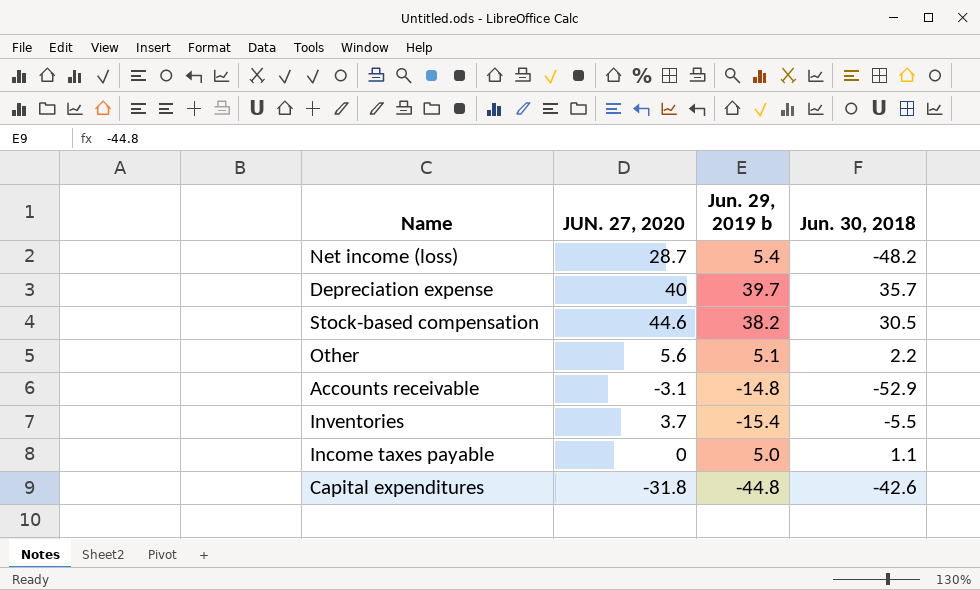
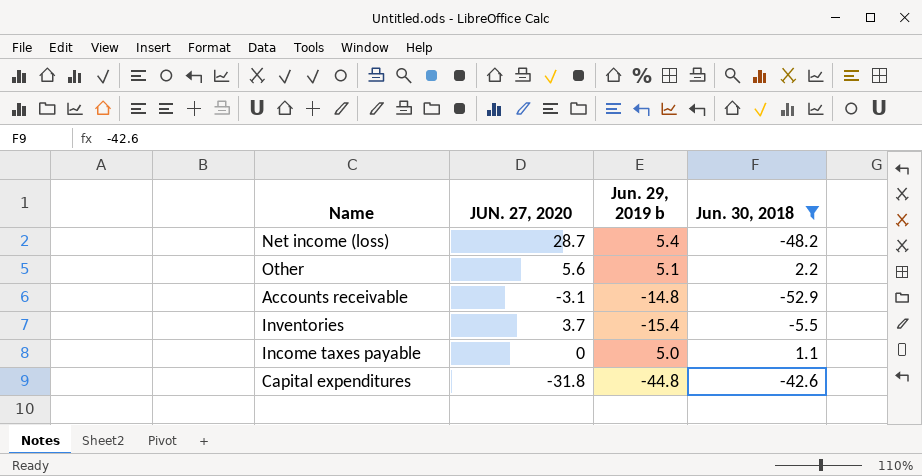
filter: none -> Jun. 30, 2018 <= 2.2

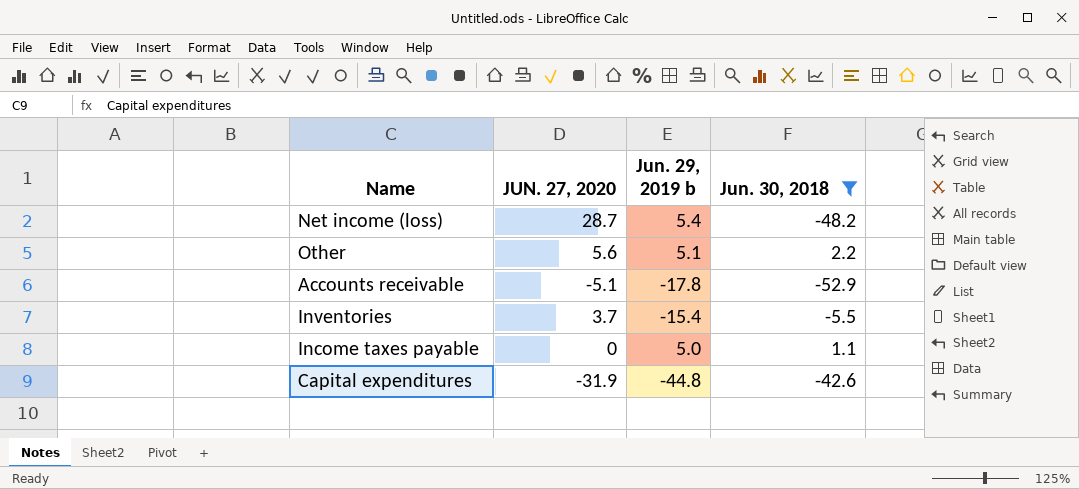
Accounts receivable | JUN. 27, 2020: -3.1 -> -5.1
Accounts receivable | Jun. 29, 2019 b: -14.8 -> -17.8
Capital expenditures | JUN. 27, 2020: -31.8 -> -31.9

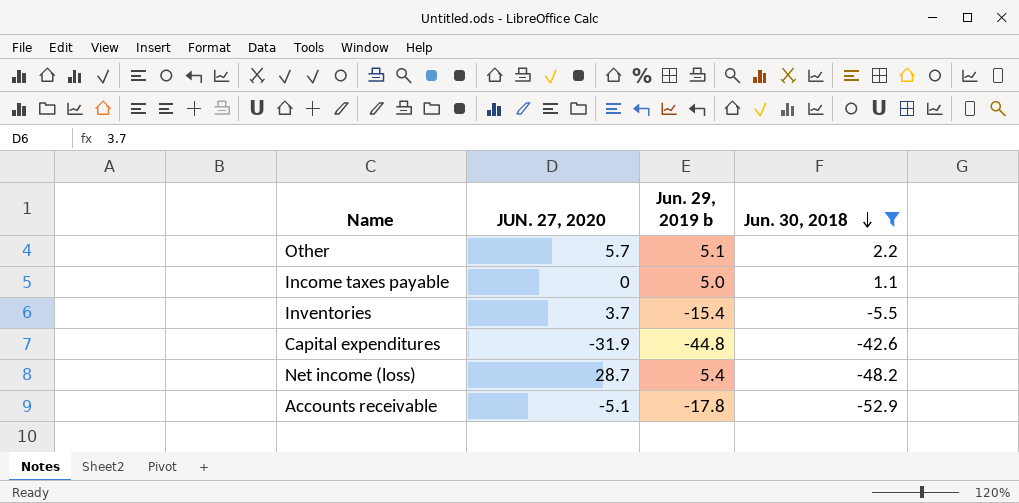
row order: none -> Jun. 30, 2018 descending
Other | JUN. 27, 2020: 5.6 -> 5.7

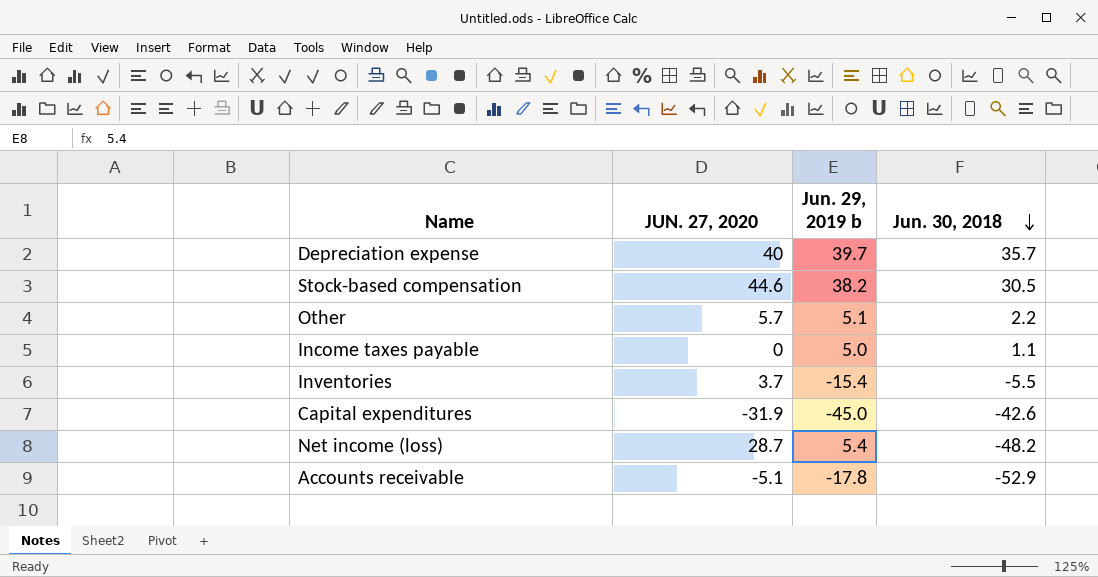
filter: Jun. 30, 2018 <= 2.2 -> none
Capital expenditures | Jun. 29, 2019 b: -44.8 -> -45.0

